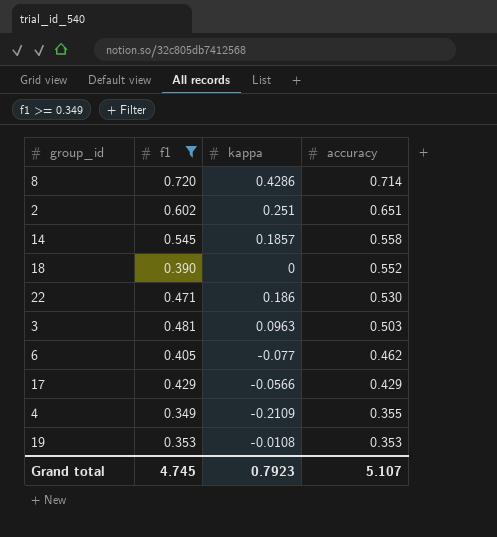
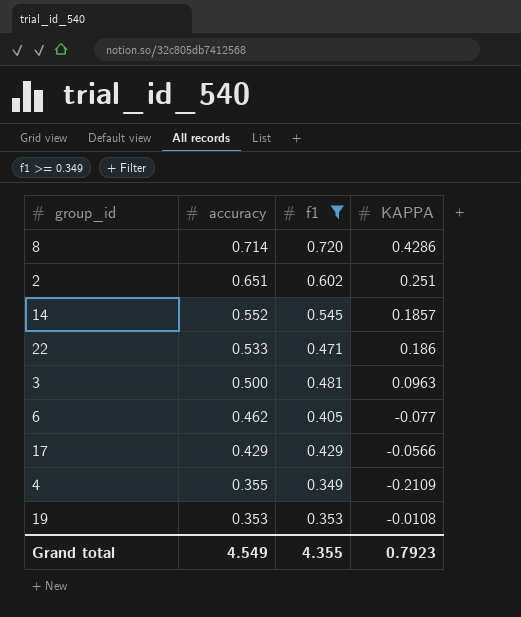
column accuracy | position: 4 -> 2
column name: kappa -> KAPPA
row 18: 0.390 | 0 | 0.552 -> none
14 | accuracy: 0.558 -> 0.552
22 | accuracy: 0.530 -> 0.533
3 | accuracy: 0.503 -> 0.500
Grand total | accuracy: 5.107 -> 4.549
Grand total | f1: 4.745 -> 4.355

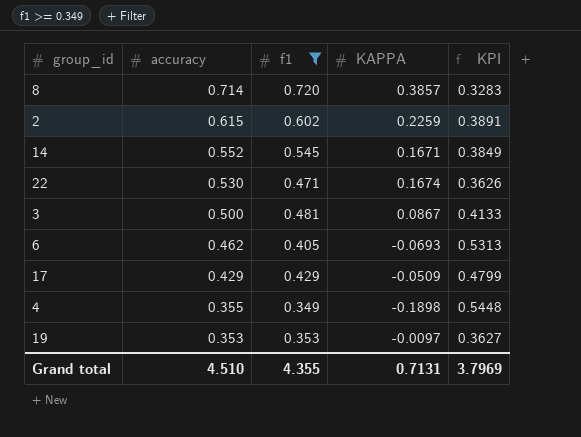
column KPI | formula: none -> [accuracy] - [KAPPA]
8 | KAPPA: 0.4286 -> 0.3857
2 | accuracy: 0.651 -> 0.615
2 | KAPPA: 0.251 -> 0.2259
14 | KAPPA: 0.1857 -> 0.1671
22 | accuracy: 0.533 -> 0.530
22 | KAPPA: 0.186 -> 0.1674
3 | KAPPA: 0.0963 -> 0.0867
6 | KAPPA: -0.077 -> -0.0693
17 | KAPPA: -0.0566 -> -0.0509
4 | KAPPA: -0.2109 -> -0.1898
19 | KAPPA: -0.0108 -> -0.0097
Grand total | accuracy: 4.549 -> 4.510
Grand total | KAPPA: 0.7923 -> 0.7131

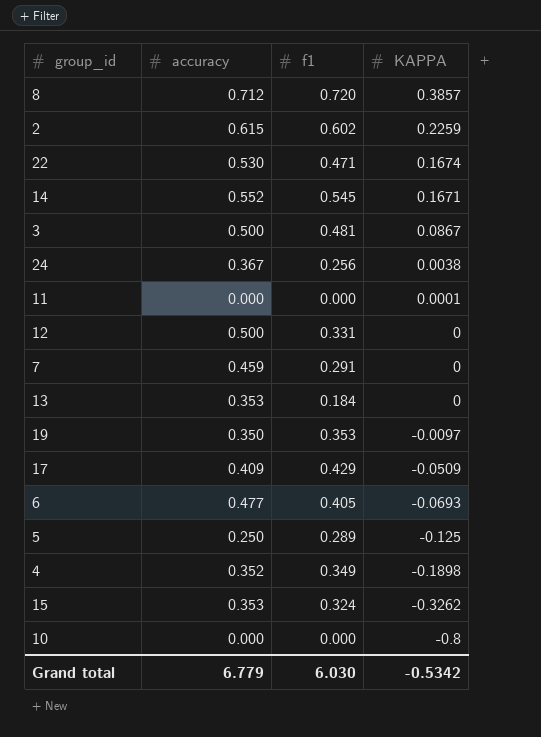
filter: f1 >= 0.349 -> none
row order: accuracy descending -> KAPPA descending
column KPI | formula: [accuracy] - [KAPPA] -> none
8 | accuracy: 0.714 -> 0.712
19 | accuracy: 0.353 -> 0.350
17 | accuracy: 0.429 -> 0.409
6 | accuracy: 0.462 -> 0.477
4 | accuracy: 0.355 -> 0.352
Grand total | accuracy: 4.510 -> 6.779
Grand total | f1: 4.355 -> 6.030
Grand total | KAPPA: 0.7131 -> -0.5342

